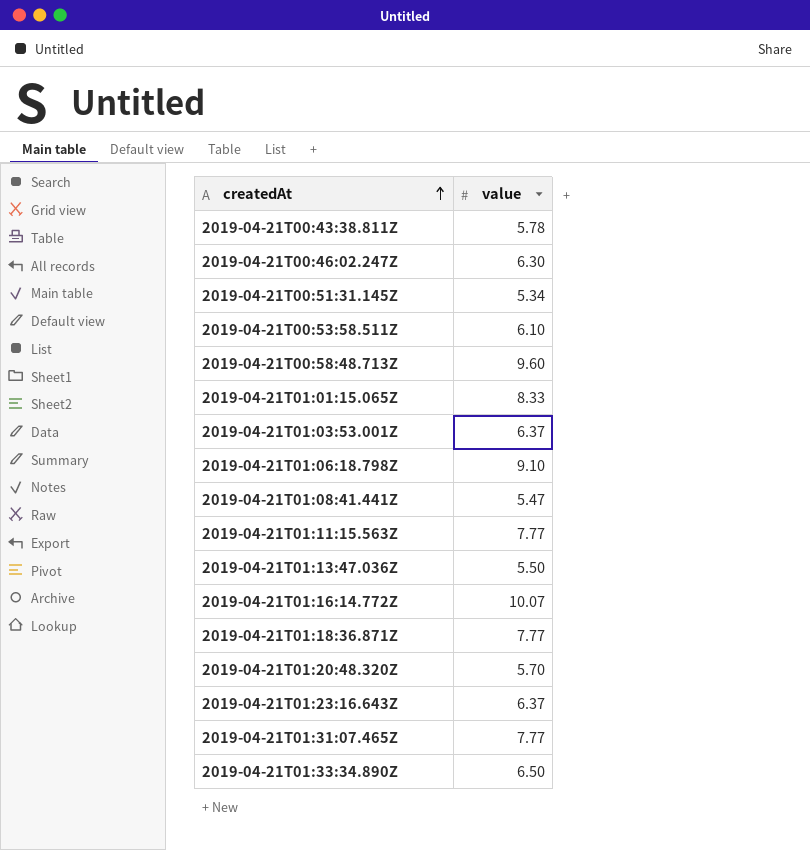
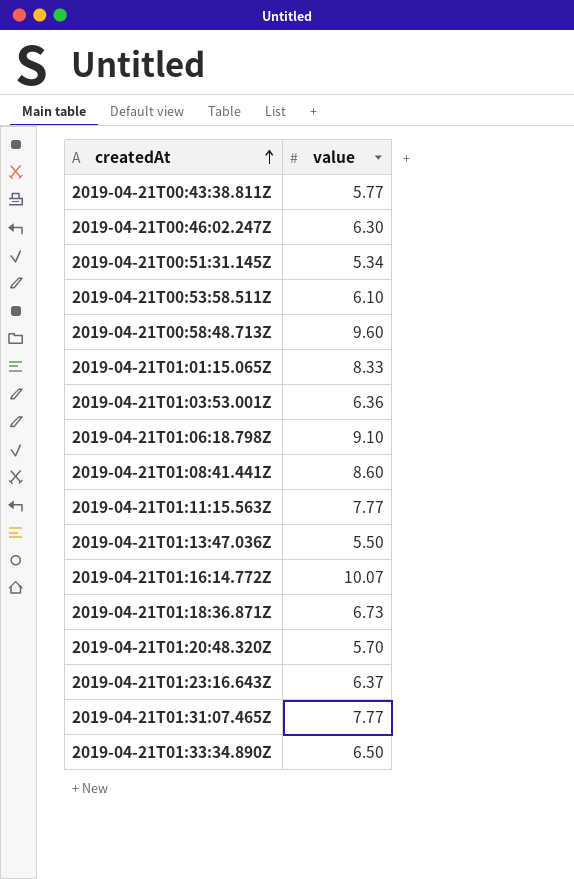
2019-04-21T00:43:38.811Z | value: 5.78 -> 5.77
2019-04-21T01:03:53.001Z | value: 6.37 -> 6.36
2019-04-21T01:08:41.441Z | value: 5.47 -> 8.60
2019-04-21T01:18:36.871Z | value: 7.77 -> 6.73

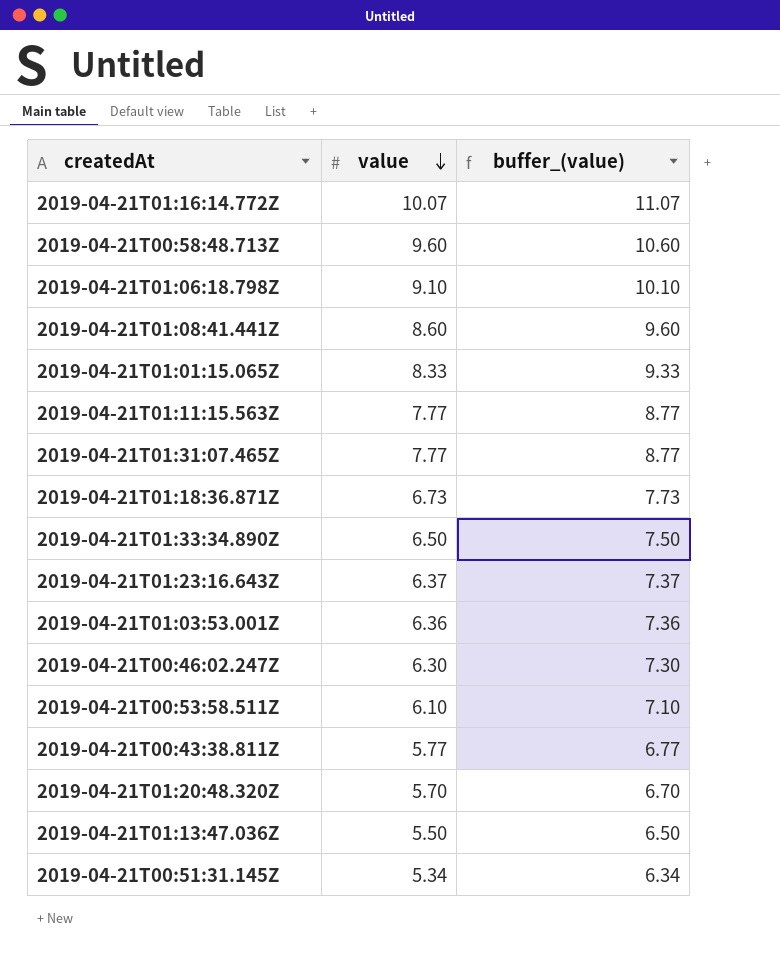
row order: createdAt ascending -> value descending
column buffer_(value) | formula: none -> [value] + 1

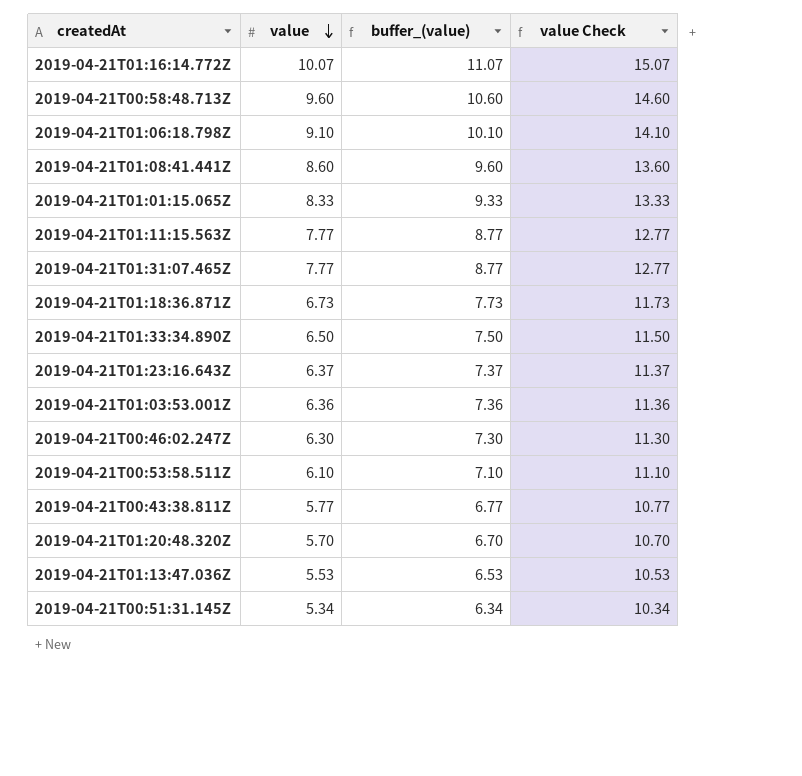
column value Check | formula: none -> [value] + 5
2019-04-21T01:13:47.036Z | value: 5.50 -> 5.53
2019-04-21T01:13:47.036Z | buffer_(value): 6.50 -> 6.53

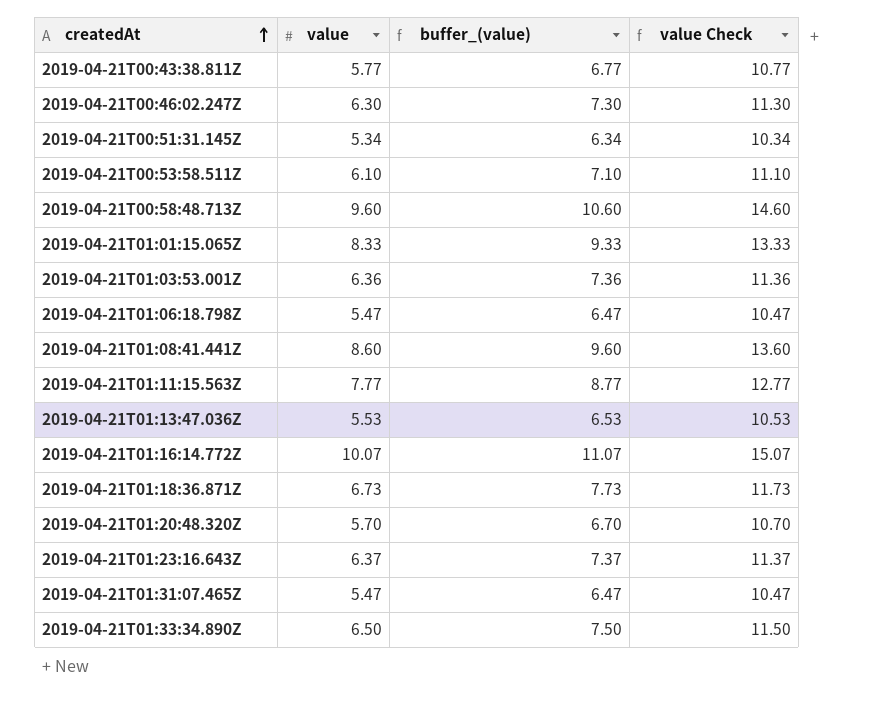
row order: value descending -> createdAt ascending
2019-04-21T01:06:18.798Z | value: 9.10 -> 5.47
2019-04-21T01:06:18.798Z | buffer_(value): 10.10 -> 6.47
2019-04-21T01:06:18.798Z | value Check: 14.10 -> 10.47
2019-04-21T01:31:07.465Z | value: 7.77 -> 5.47
2019-04-21T01:31:07.465Z | buffer_(value): 8.77 -> 6.47
2019-04-21T01:31:07.465Z | value Check: 12.77 -> 10.47

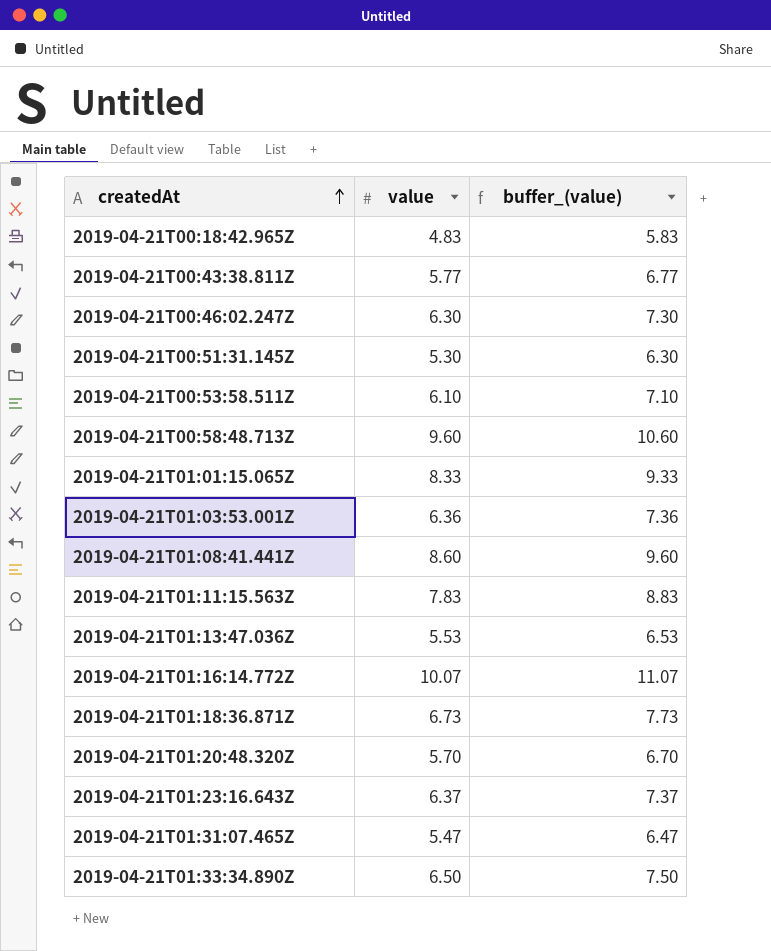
column value Check | formula: [value] + 5 -> none
row 2019-04-21T01:06:18.798Z: 5.47 | 6.47 | 10.47 -> none
row 2019-04-21T00:18:42.965Z: none -> 4.83 | 5.83
2019-04-21T00:51:31.145Z | value: 5.34 -> 5.30
2019-04-21T00:51:31.145Z | buffer_(value): 6.34 -> 6.30
2019-04-21T01:11:15.563Z | value: 7.77 -> 7.83
2019-04-21T01:11:15.563Z | buffer_(value): 8.77 -> 8.83

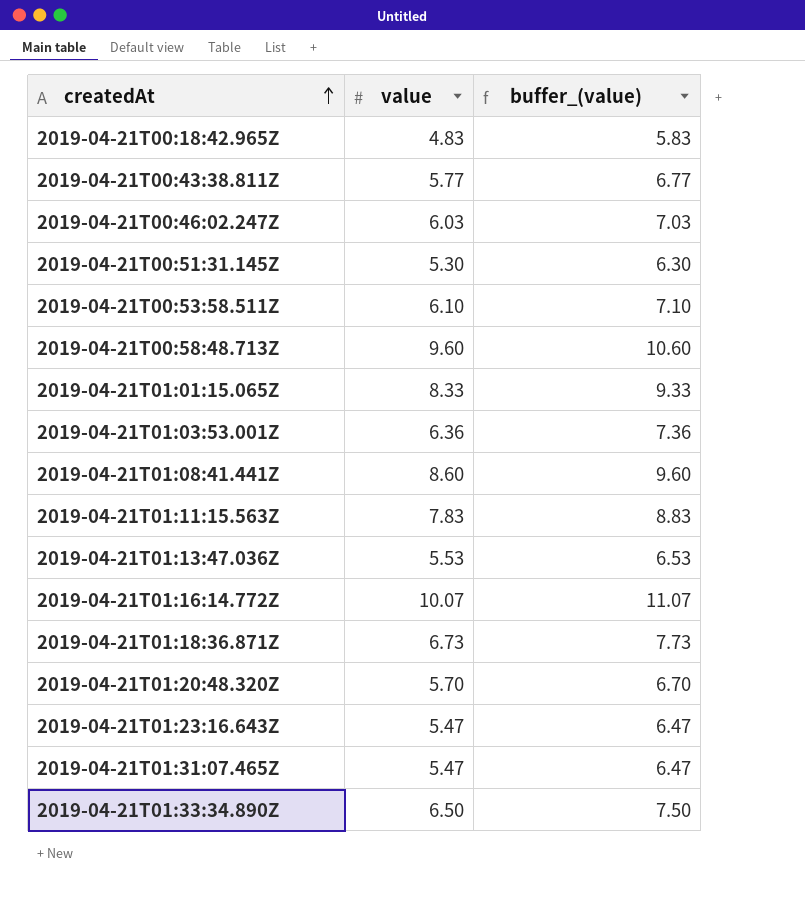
2019-04-21T00:46:02.247Z | value: 6.30 -> 6.03
2019-04-21T00:46:02.247Z | buffer_(value): 7.30 -> 7.03
2019-04-21T01:23:16.643Z | value: 6.37 -> 5.47
2019-04-21T01:23:16.643Z | buffer_(value): 7.37 -> 6.47

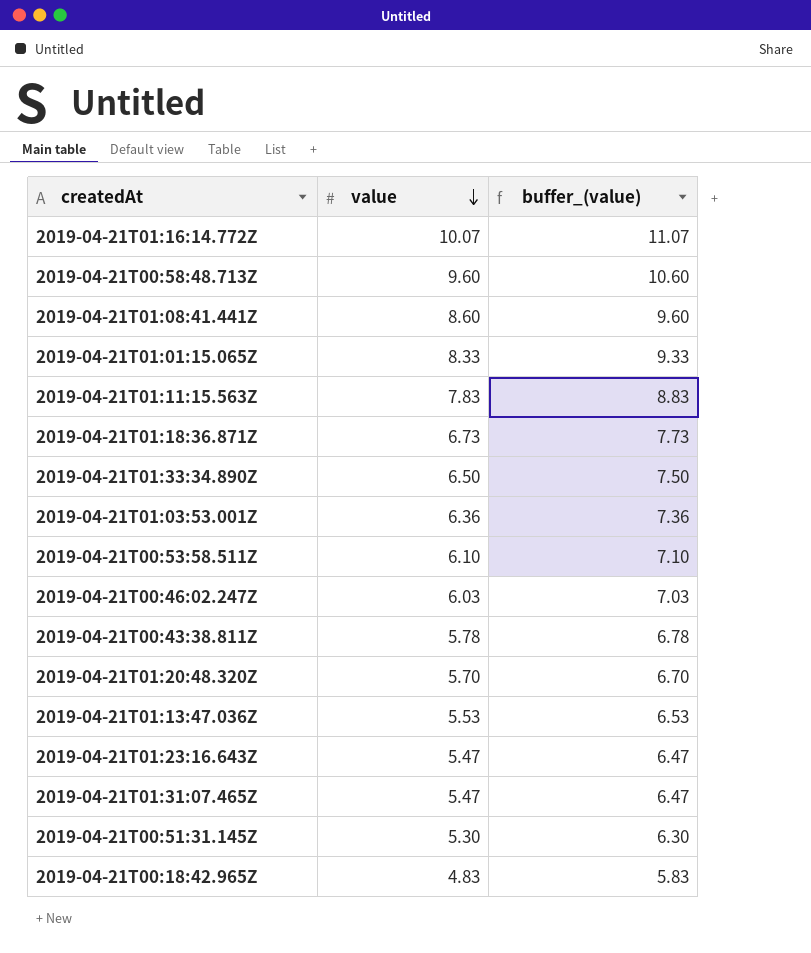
row order: createdAt ascending -> value descending
2019-04-21T00:43:38.811Z | value: 5.77 -> 5.78
2019-04-21T00:43:38.811Z | buffer_(value): 6.77 -> 6.78

